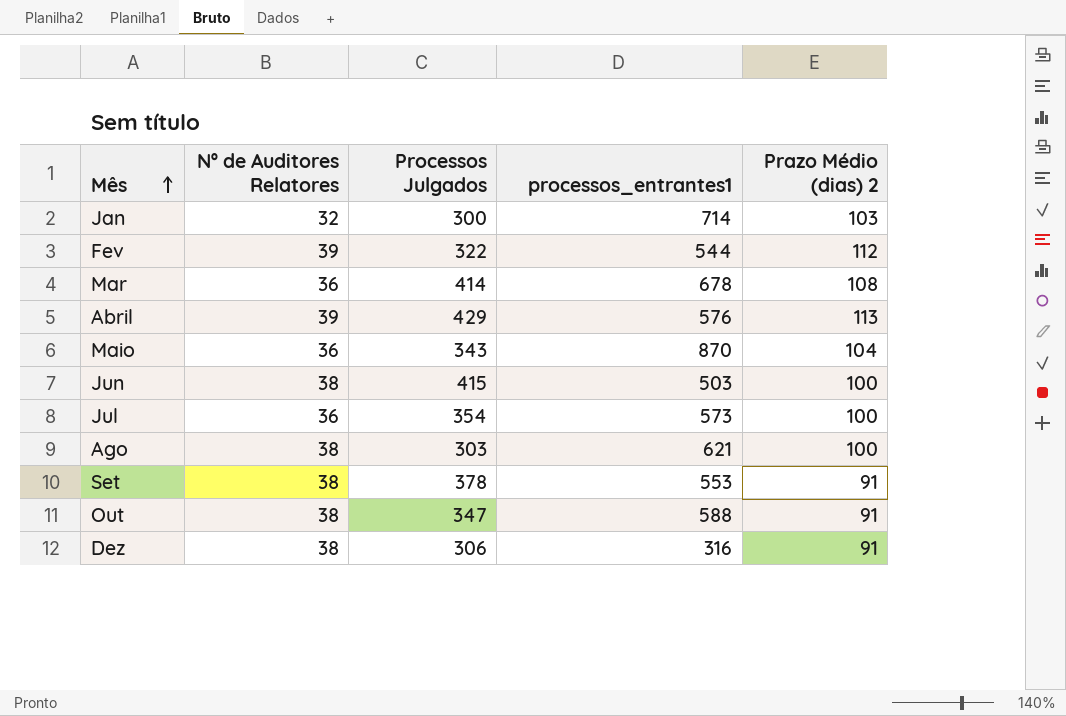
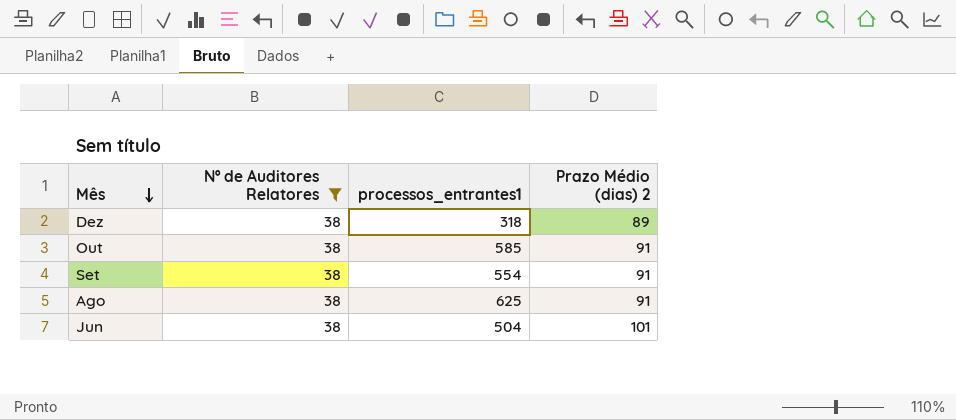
filter: none -> Nº de Auditores Relatores = 38
row order: Mês ascending -> Mês descending
column Processos Julgados | position: 3 -> none
Dez | processos_entrantes1: 316 -> 318
Dez | Prazo Médio (dias) 2: 91 -> 89
Out | processos_entrantes1: 588 -> 585
Set | processos_entrantes1: 553 -> 554
Ago | processos_entrantes1: 621 -> 625
Ago | Prazo Médio (dias) 2: 100 -> 91
Jun | processos_entrantes1: 503 -> 504
Jun | Prazo Médio (dias) 2: 100 -> 101

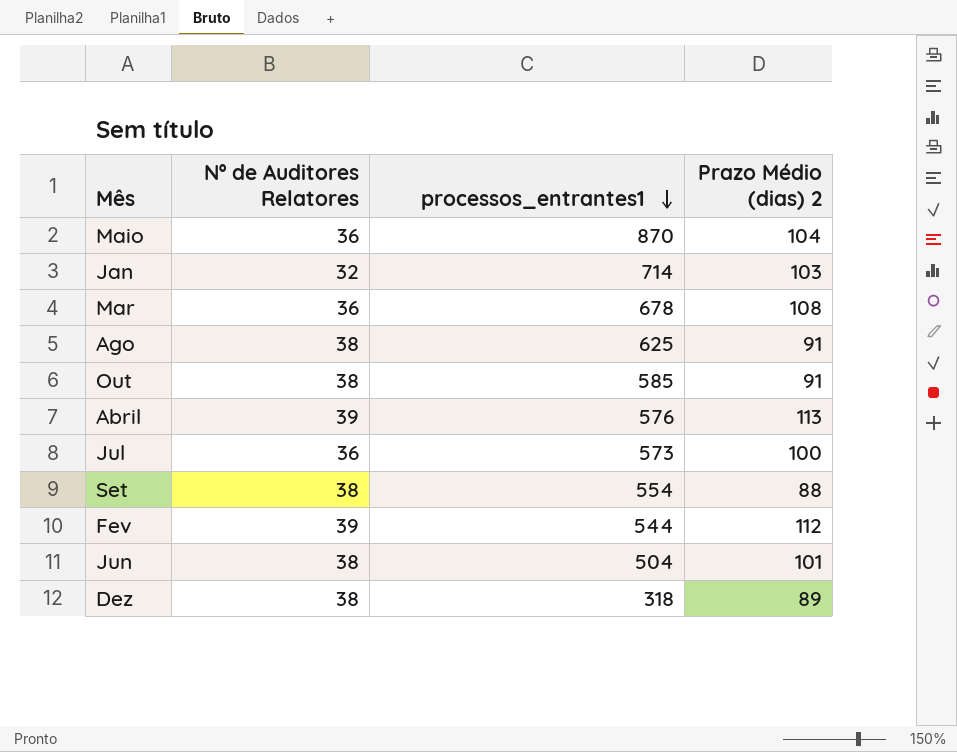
filter: Nº de Auditores Relatores = 38 -> none
row order: Mês descending -> processos_entrantes1 descending
Set | Prazo Médio (dias) 2: 91 -> 88

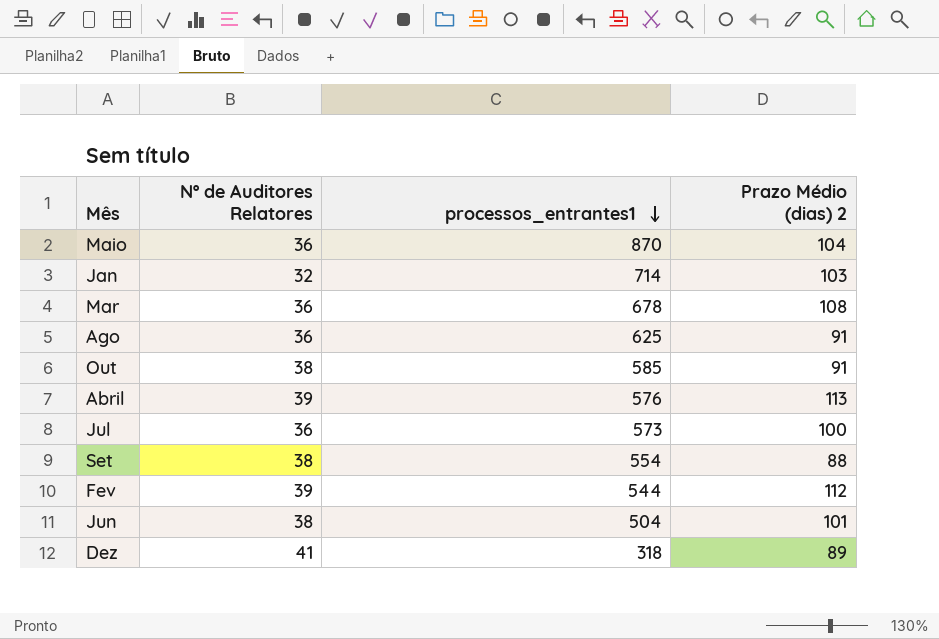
Ago | Nº de Auditores Relatores: 38 -> 36
Dez | Nº de Auditores Relatores: 38 -> 41

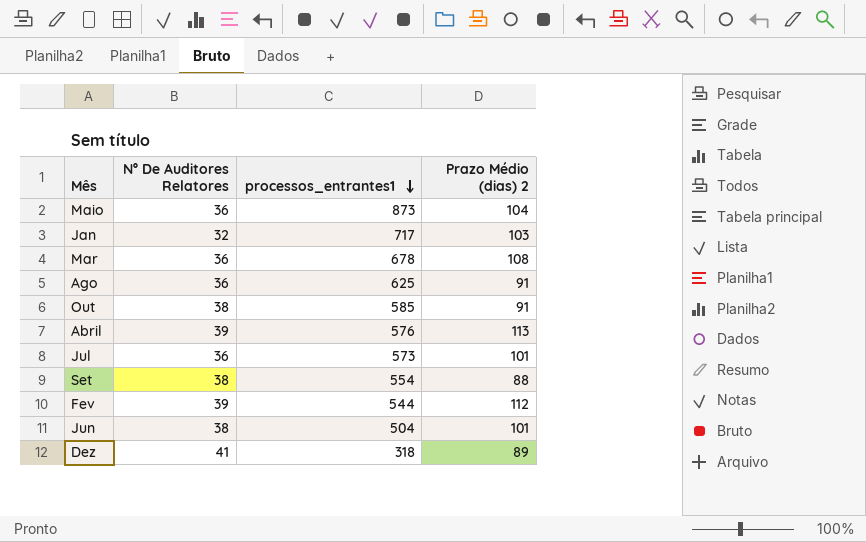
column name: Nº de Auditores Relatores -> Nº De Auditores Relatores
Maio | processos_entrantes1: 870 -> 873
Jan | processos_entrantes1: 714 -> 717
Jul | Prazo Médio (dias) 2: 100 -> 101

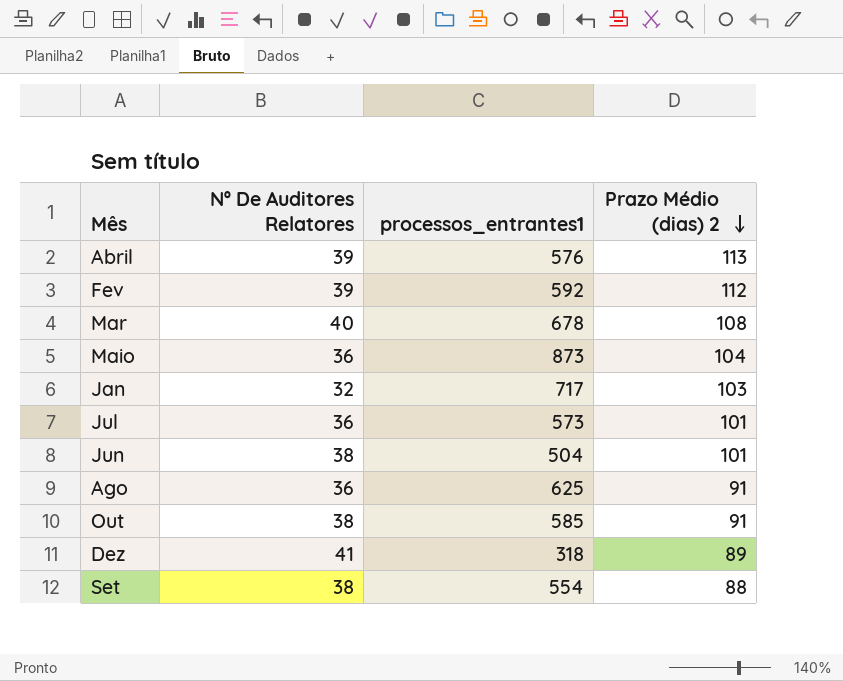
row order: processos_entrantes1 descending -> Prazo Médio (dias) 2 descending
Fev | processos_entrantes1: 544 -> 592
Mar | Nº De Auditores Relatores: 36 -> 40

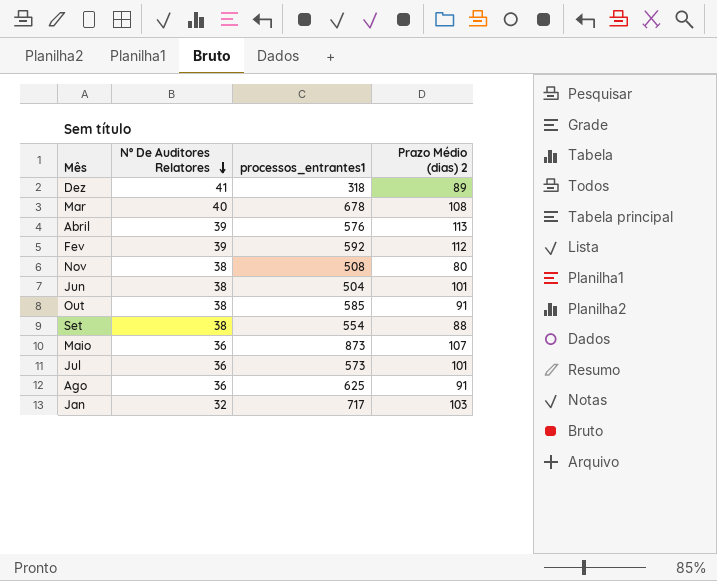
row order: Prazo Médio (dias) 2 descending -> Nº De Auditores Relatores descending
row Nov: none -> 38 | 508 | 80
Maio | Prazo Médio (dias) 2: 104 -> 107

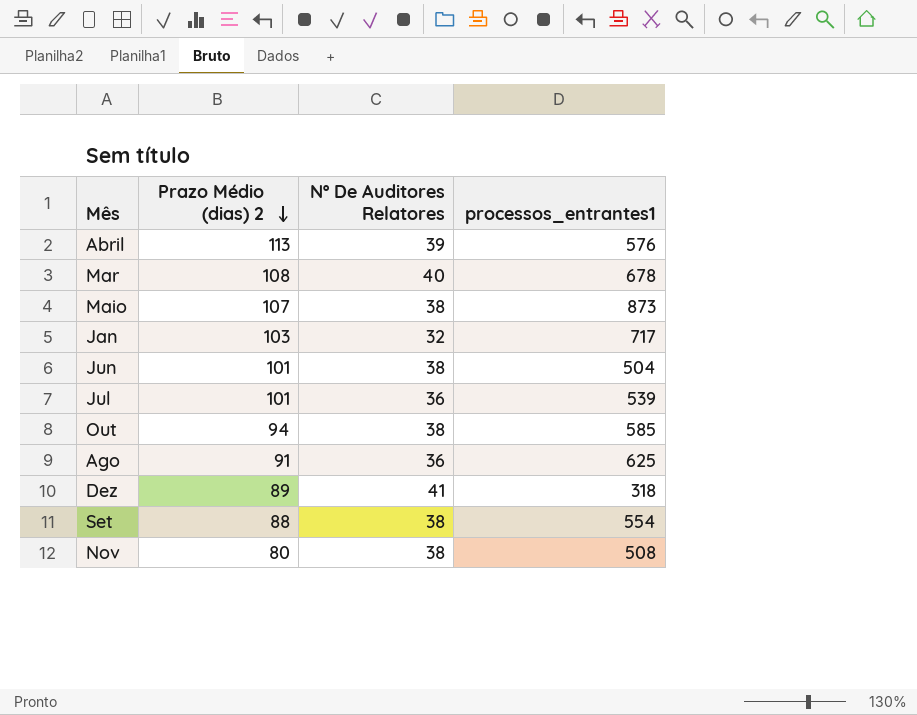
row order: Nº De Auditores Relatores descending -> Prazo Médio (dias) 2 descending
column Prazo Médio (dias) 2 | position: 4 -> 2
row Fev: 39 | 592 | 112 -> none
Maio | Nº De Auditores Relatores: 36 -> 38
Jul | processos_entrantes1: 573 -> 539
Out | Prazo Médio (dias) 2: 91 -> 94

